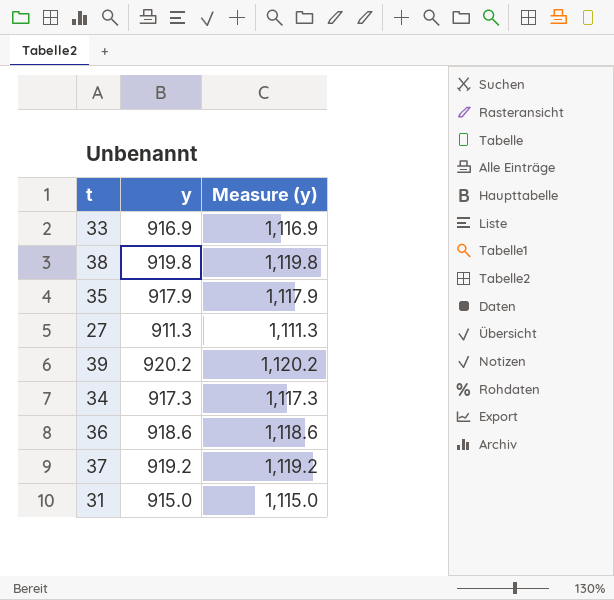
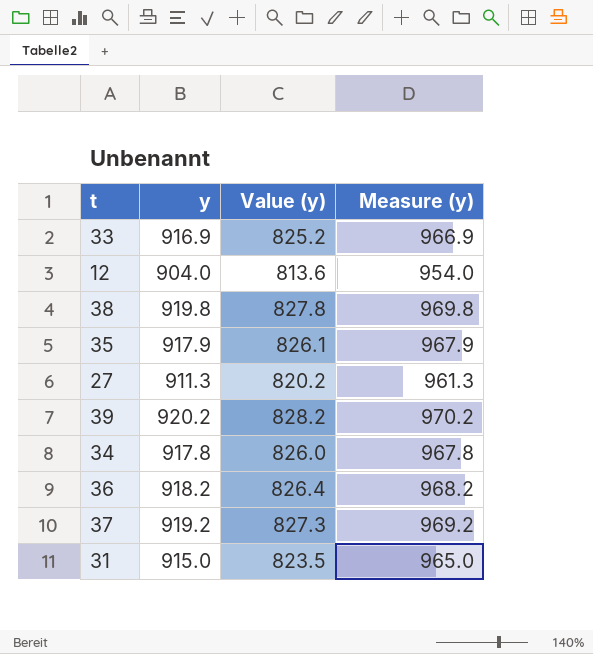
column Value (y) | formula: none -> [y] * 0.9
column Measure (y) | formula: [y] + 200 -> [y] + 50
row 12: none -> 904.0 | 813.6 | 954.0
34 | y: 917.3 -> 917.8
36 | y: 918.6 -> 918.2

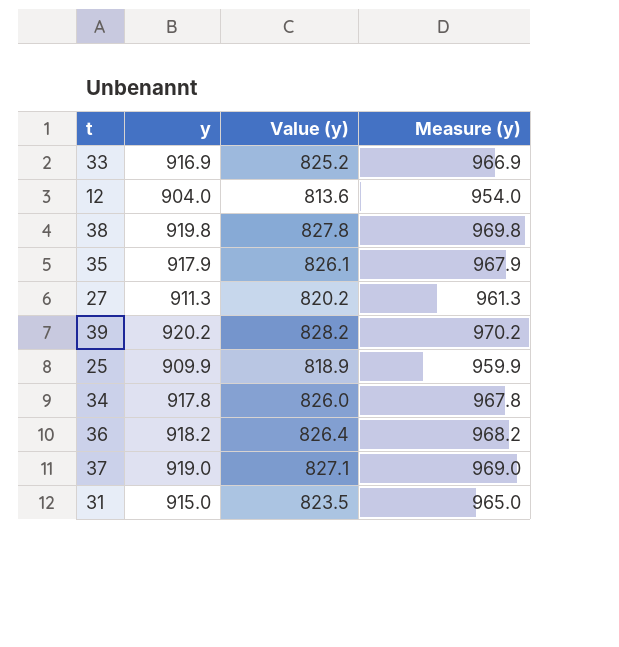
row 25: none -> 909.9 | 818.9 | 959.9
37 | y: 919.2 -> 919.0
37 | Value (y): 827.3 -> 827.1
37 | Measure (y): 969.2 -> 969.0

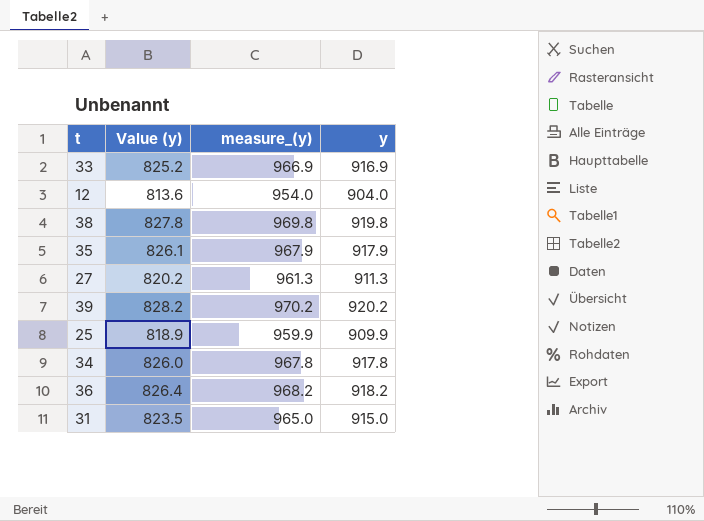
column name: Measure (y) -> measure_(y)
column y | position: 2 -> 4
row 37: 919.0 | 827.1 | 969.0 -> none

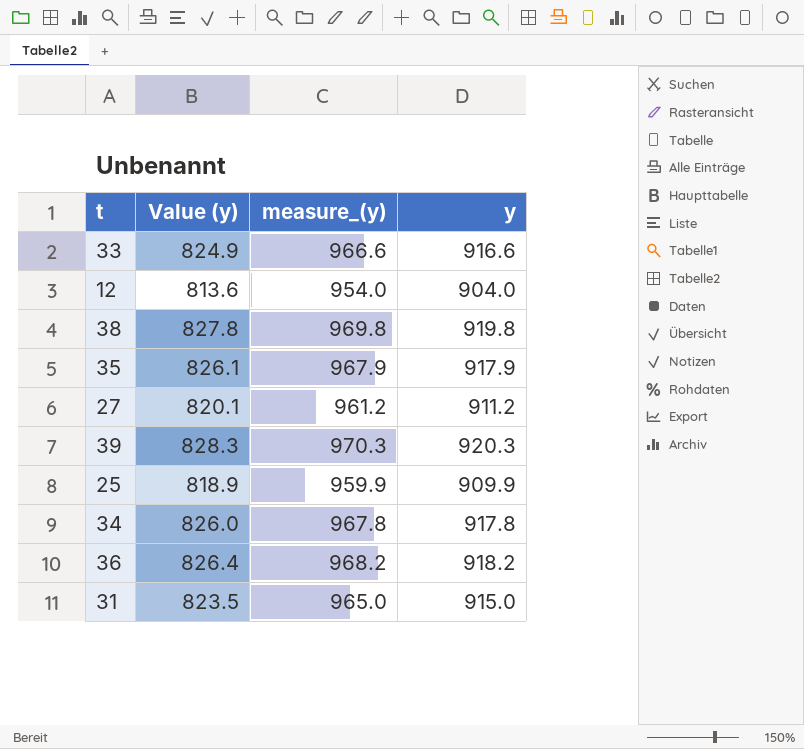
33 | Value (y): 825.2 -> 824.9
33 | measure_(y): 966.9 -> 966.6
33 | y: 916.9 -> 916.6
27 | Value (y): 820.2 -> 820.1
27 | measure_(y): 961.3 -> 961.2
27 | y: 911.3 -> 911.2
39 | Value (y): 828.2 -> 828.3
39 | measure_(y): 970.2 -> 970.3
39 | y: 920.2 -> 920.3

